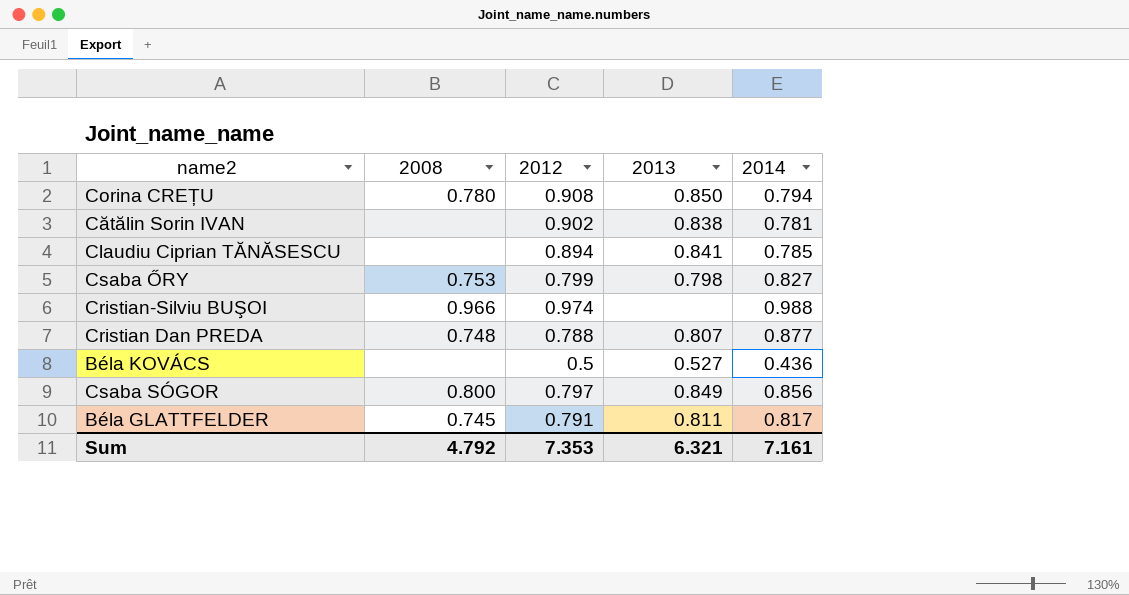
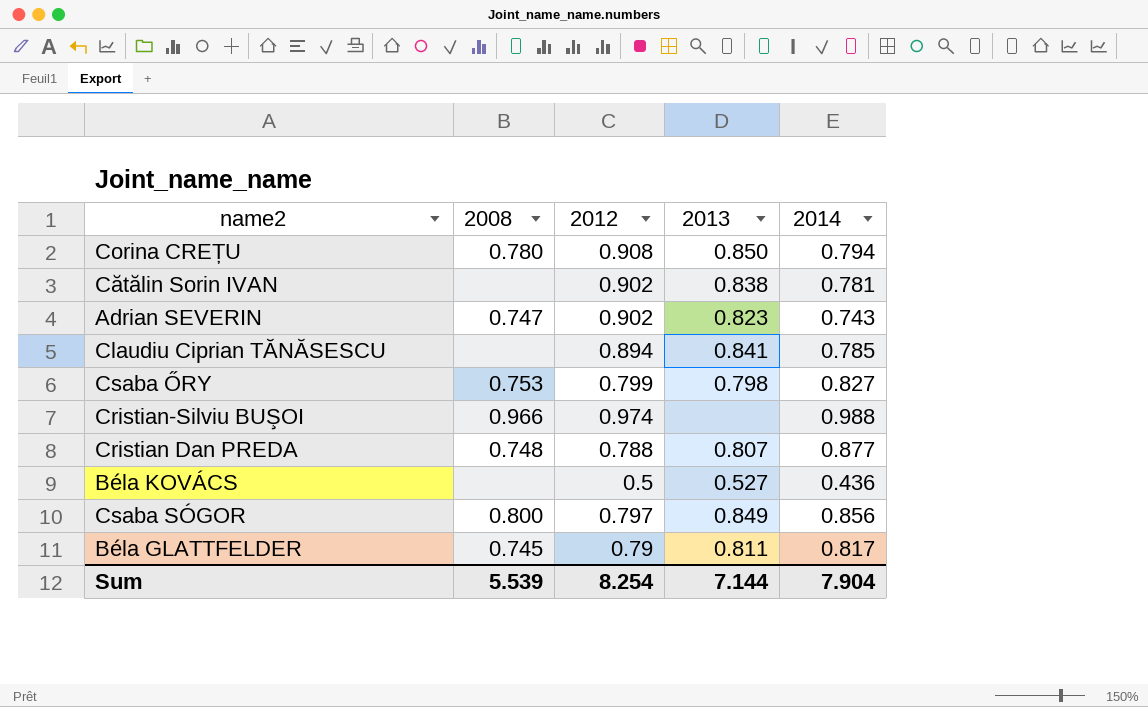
row Adrian SEVERIN: none -> 0.747 | 0.902 | 0.823 | 0.743
Béla GLATTFELDER | 2012: 0.791 -> 0.79
Sum | 2008: 4.792 -> 5.539
Sum | 2012: 7.353 -> 8.254
Sum | 2013: 6.321 -> 7.144
Sum | 2014: 7.161 -> 7.904

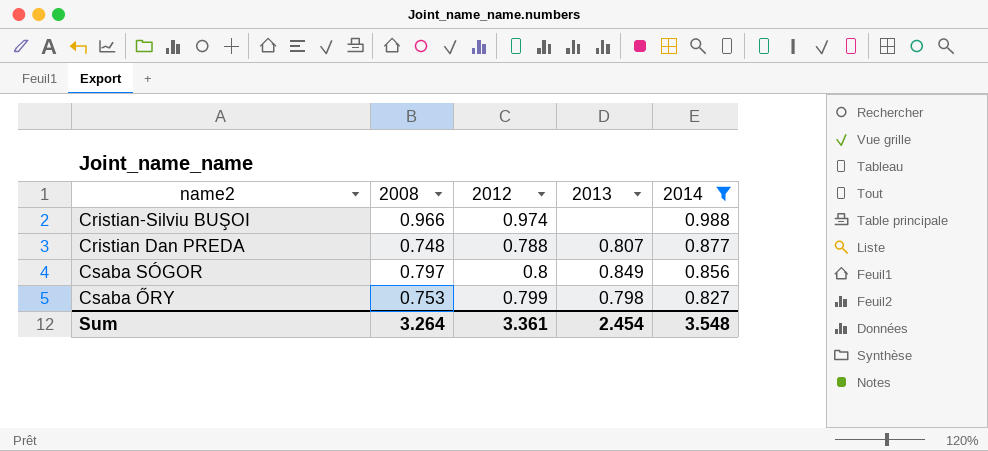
filter: none -> 2014 >= 0.827
row order: none -> 2014 descending
Csaba SÓGOR | 2008: 0.800 -> 0.797
Csaba SÓGOR | 2012: 0.797 -> 0.8
Sum | 2008: 5.539 -> 3.264
Sum | 2012: 8.254 -> 3.361
Sum | 2013: 7.144 -> 2.454
Sum | 2014: 7.904 -> 3.548

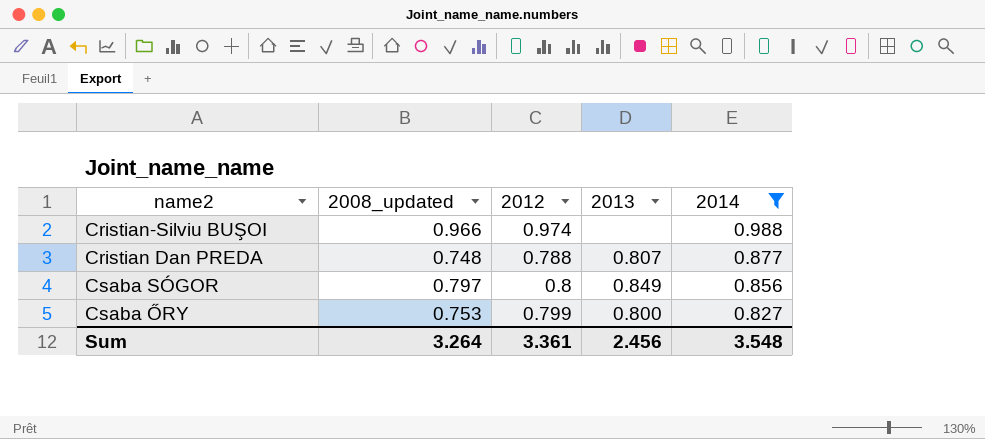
column name: 2008 -> 2008_updated
Csaba ŐRY | 2013: 0.798 -> 0.800
Sum | 2013: 2.454 -> 2.456

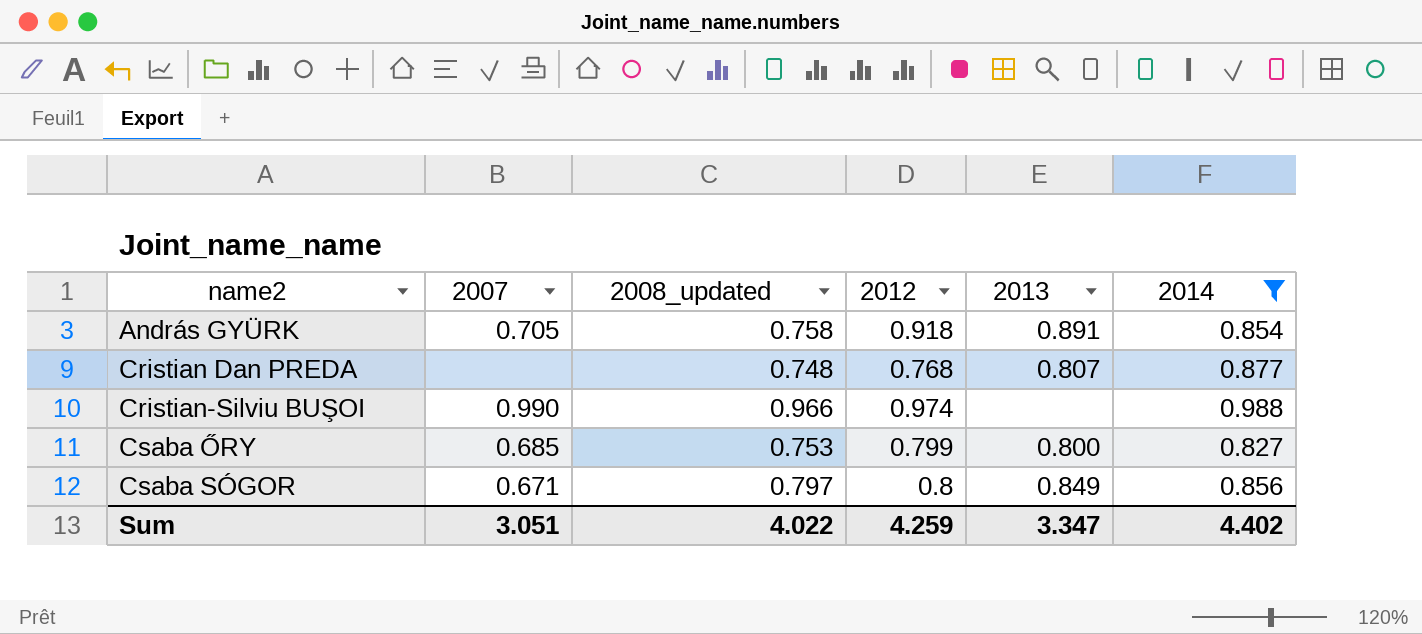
row order: 2014 descending -> name2 ascending
column 2007 | position: none -> 2
row András GYÜRK: none -> 0.705 | 0.758 | 0.918 | 0.891 | 0.854
Cristian Dan PREDA | 2012: 0.788 -> 0.768
Sum | 2008_updated: 3.264 -> 4.022
Sum | 2012: 3.361 -> 4.259
Sum | 2013: 2.456 -> 3.347
Sum | 2014: 3.548 -> 4.402

